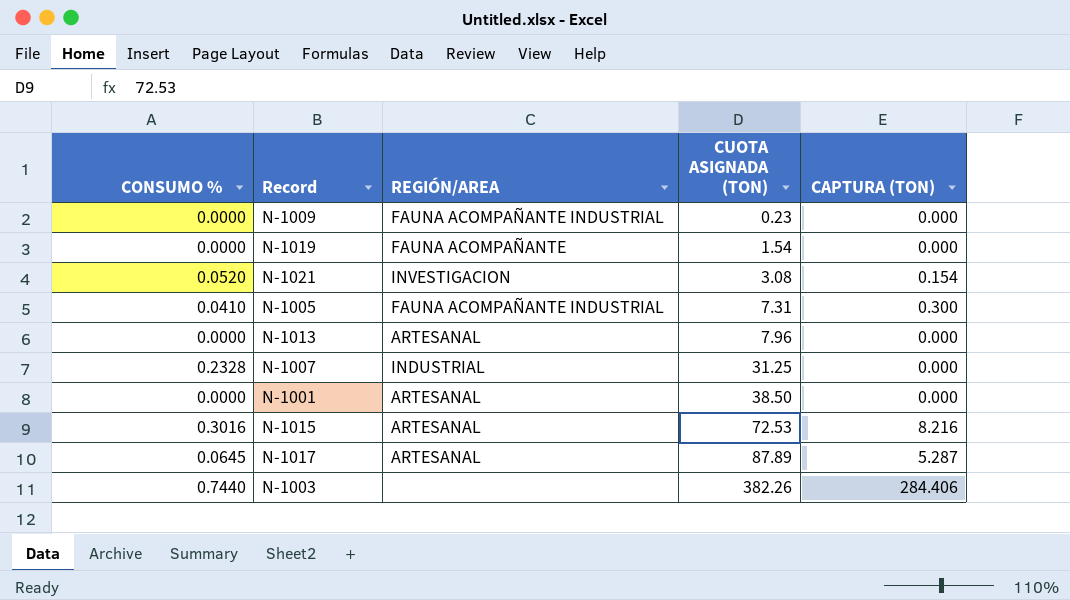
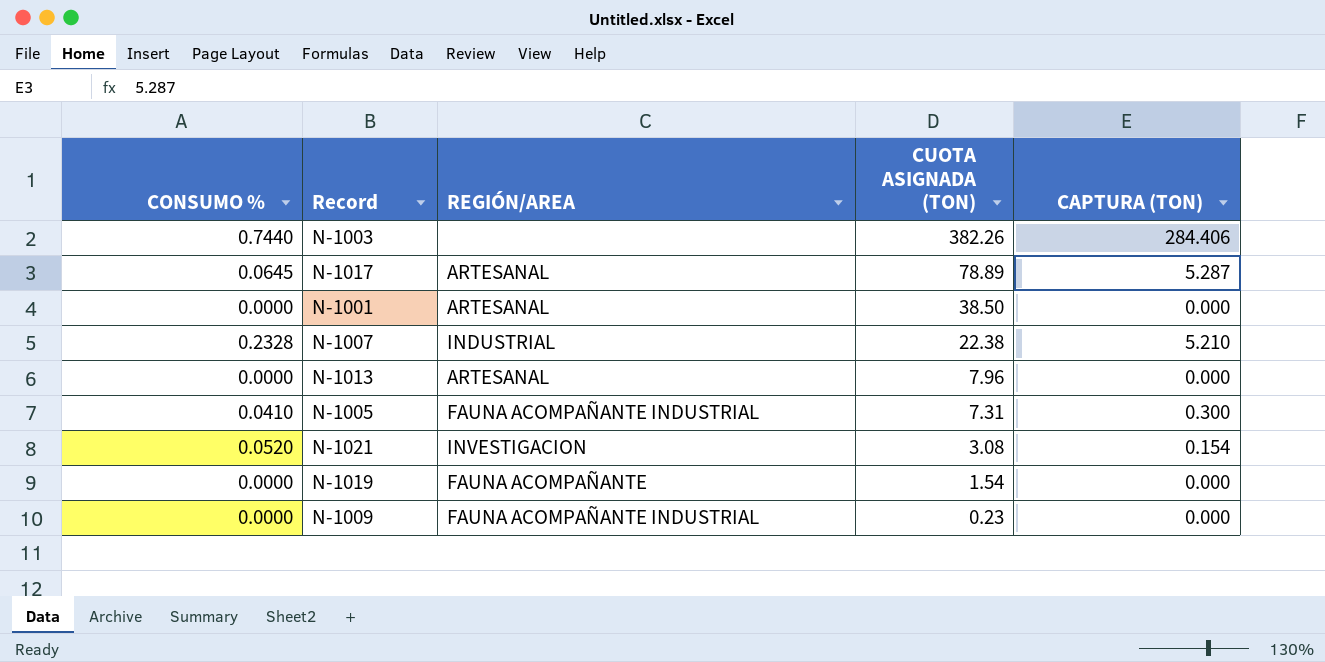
row order: CUOTA ASIGNADA (TON) ascending -> CUOTA ASIGNADA (TON) descending
row N-1015: 0.3016 | ARTESANAL | 72.53 | 8.216 -> none
N-1017 | CUOTA ASIGNADA (TON): 87.89 -> 78.89
N-1007 | CUOTA ASIGNADA (TON): 31.25 -> 22.38
N-1007 | CAPTURA (TON): 0.000 -> 5.210

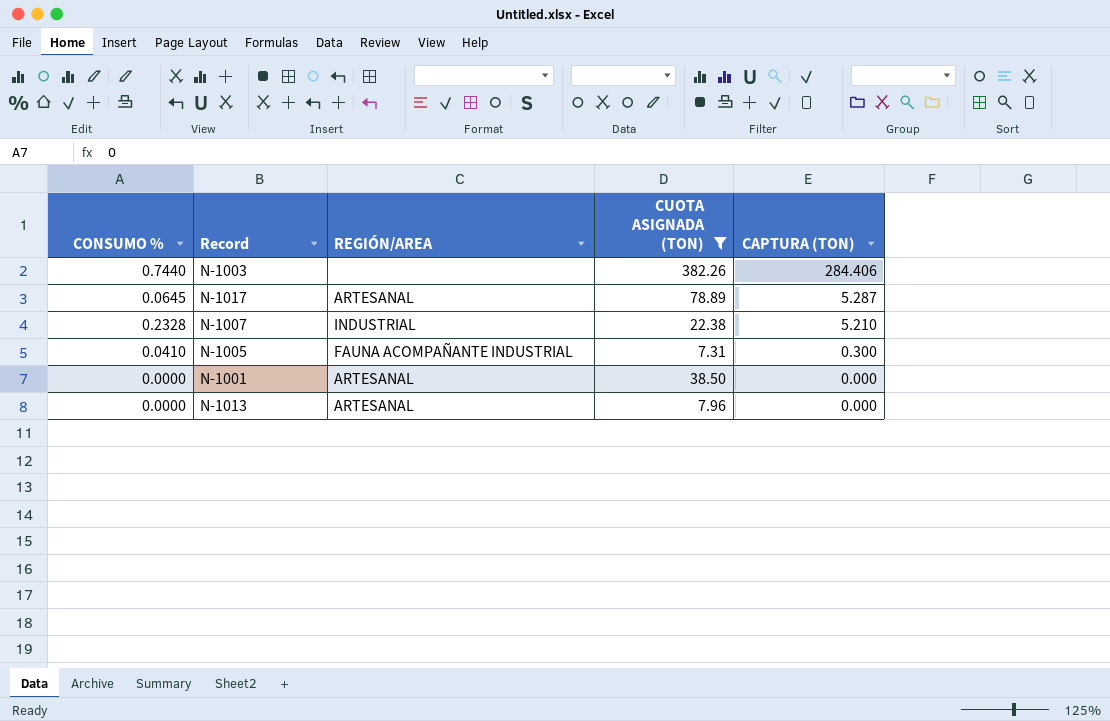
filter: none -> CUOTA ASIGNADA (TON) >= 7.31
row order: CUOTA ASIGNADA (TON) descending -> CAPTURA (TON) descending

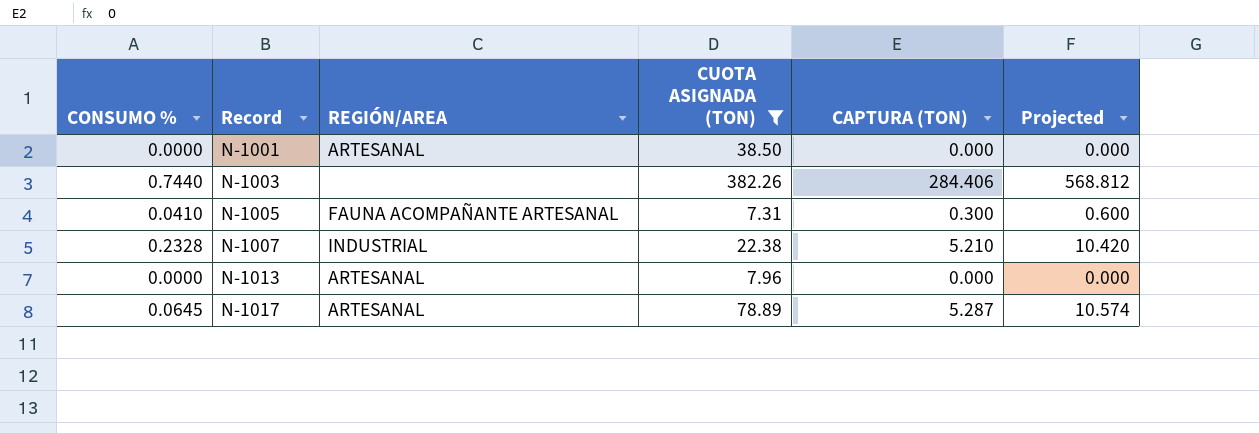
row order: CAPTURA (TON) descending -> Record ascending
column Projected | formula: none -> [CAPTURA (TON)] * 2
N-1005 | REGIÓN/AREA: FAUNA ACOMPAÑANTE INDUSTRIAL -> FAUNA ACOMPAÑANTE ARTESANAL

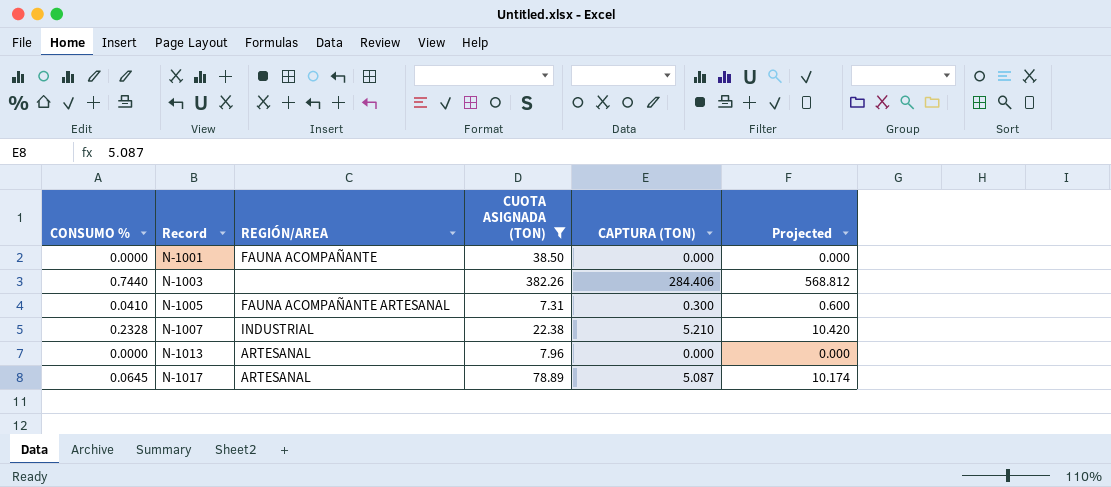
N-1001 | REGIÓN/AREA: ARTESANAL -> FAUNA ACOMPAÑANTE
N-1017 | CAPTURA (TON): 5.287 -> 5.087
N-1017 | Projected: 10.574 -> 10.174

